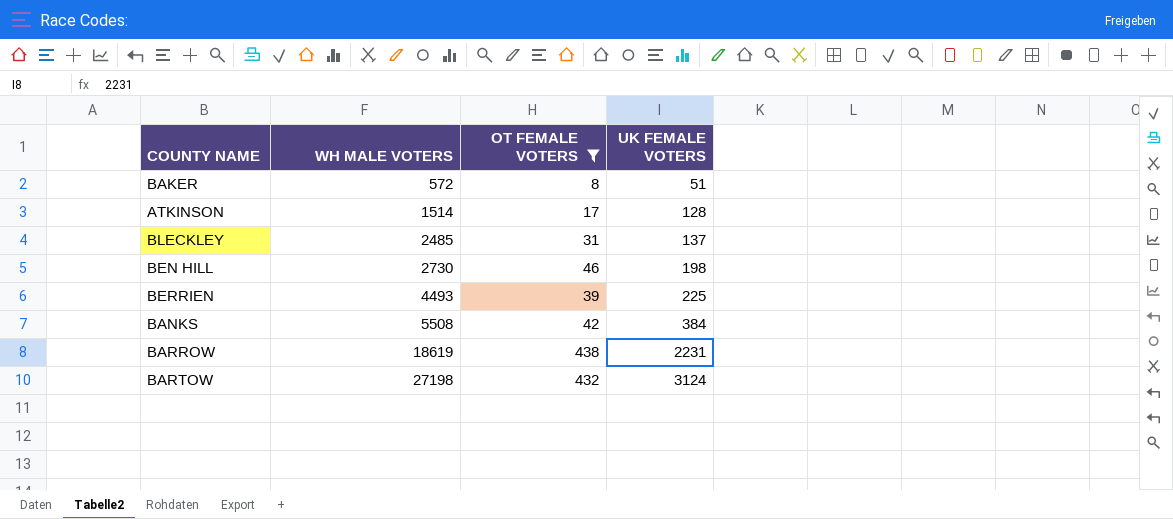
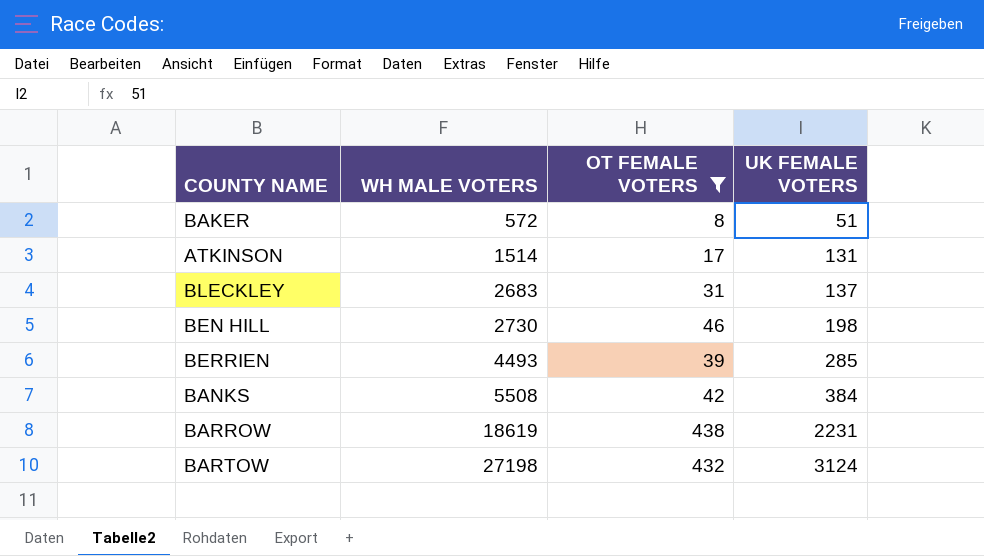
ATKINSON | UK FEMALE VOTERS: 128 -> 131
BLECKLEY | WH MALE VOTERS: 2485 -> 2683
BERRIEN | UK FEMALE VOTERS: 225 -> 285

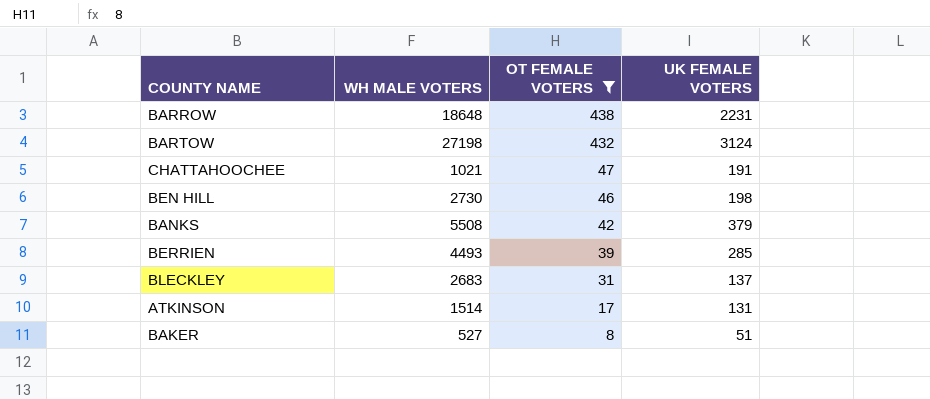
row order: WH MALE VOTERS ascending -> OT FEMALE VOTERS descending
BARROW | WH MALE VOTERS: 18619 -> 18648
row CHATTAHOOCHEE: none -> 1021 | 47 | 191
BANKS | UK FEMALE VOTERS: 384 -> 379
BAKER | WH MALE VOTERS: 572 -> 527

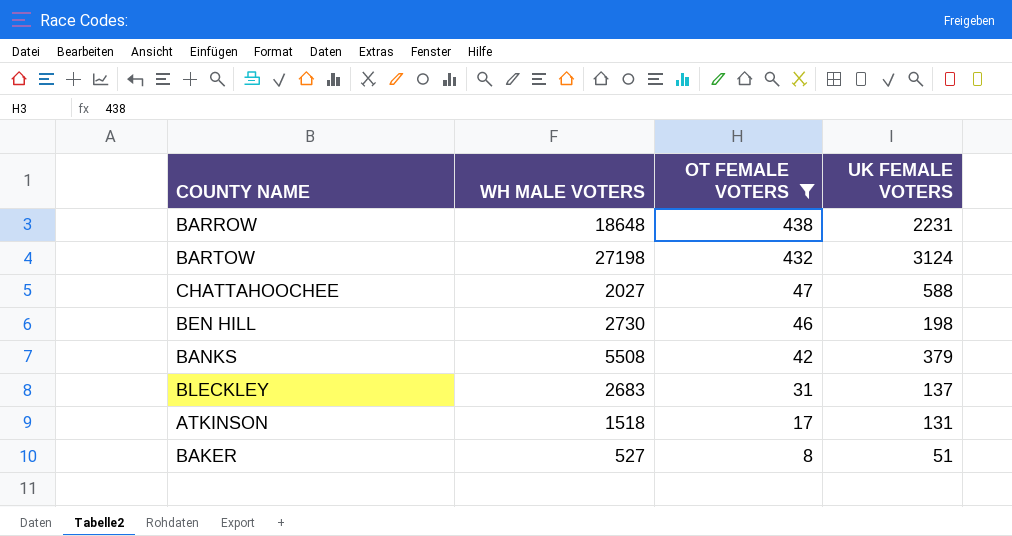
row BERRIEN: 4493 | 39 | 285 -> none
CHATTAHOOCHEE | WH MALE VOTERS: 1021 -> 2027
CHATTAHOOCHEE | UK FEMALE VOTERS: 191 -> 588
ATKINSON | WH MALE VOTERS: 1514 -> 1518

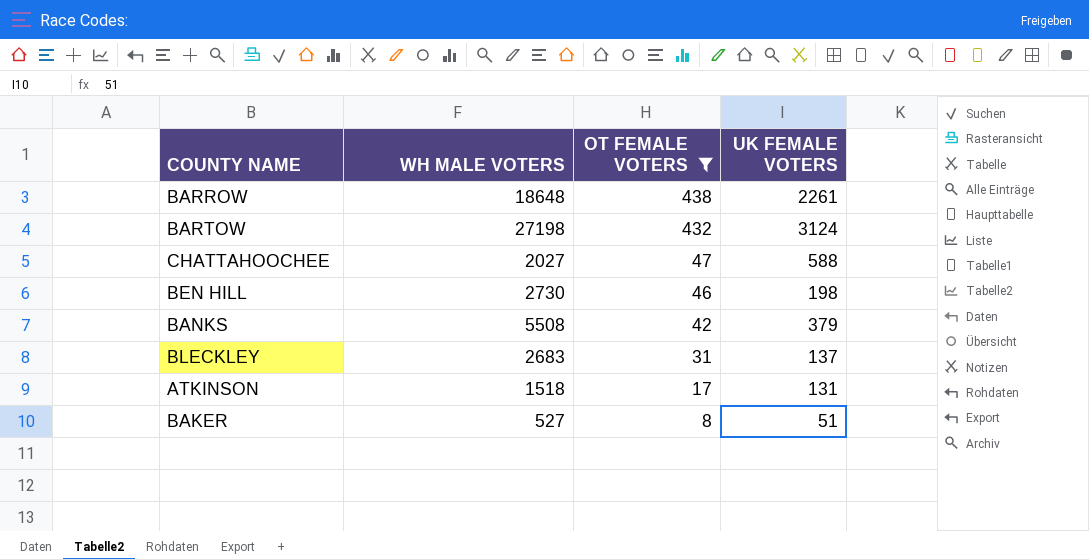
BARROW | UK FEMALE VOTERS: 2231 -> 2261

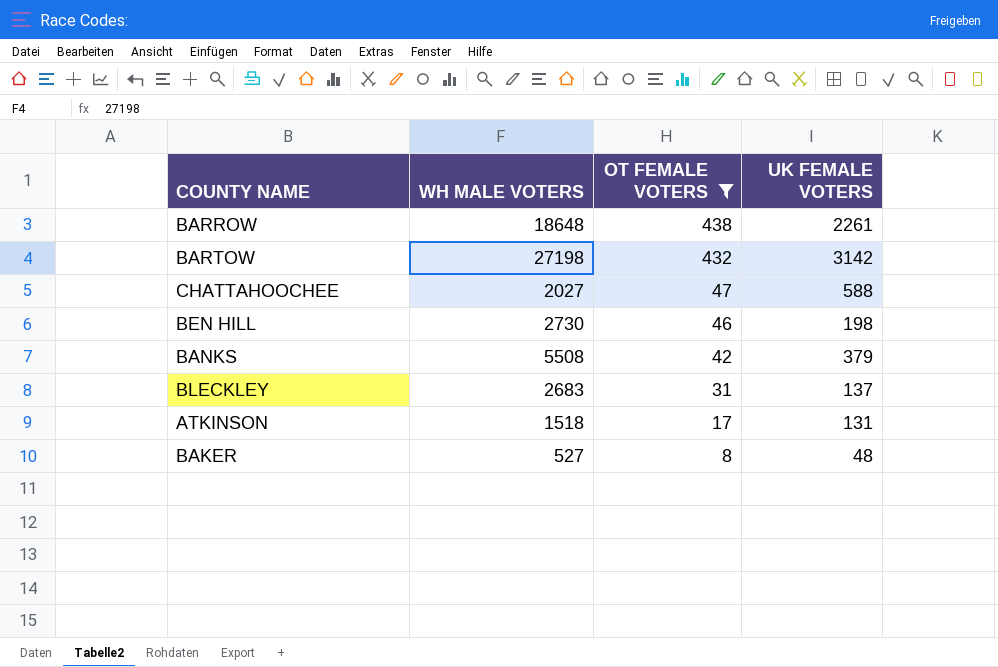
BARTOW | UK FEMALE VOTERS: 3124 -> 3142
BAKER | UK FEMALE VOTERS: 51 -> 48

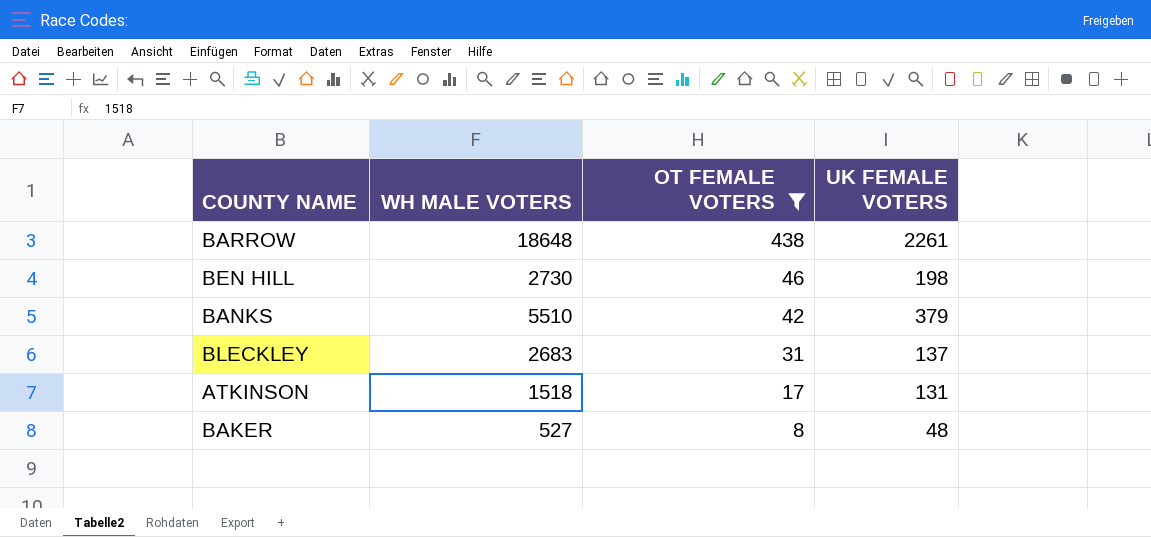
row BARTOW: 27198 | 432 | 3142 -> none
row CHATTAHOOCHEE: 2027 | 47 | 588 -> none
BANKS | WH MALE VOTERS: 5508 -> 5510

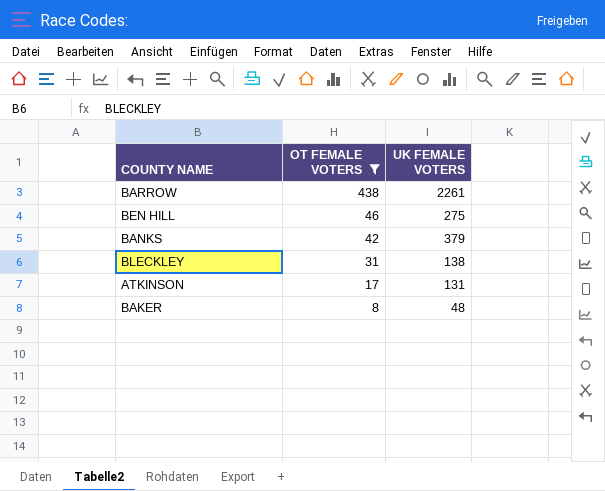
column WH MALE VOTERS | position: 2 -> none
BEN HILL | UK FEMALE VOTERS: 198 -> 275
BLECKLEY | UK FEMALE VOTERS: 137 -> 138

